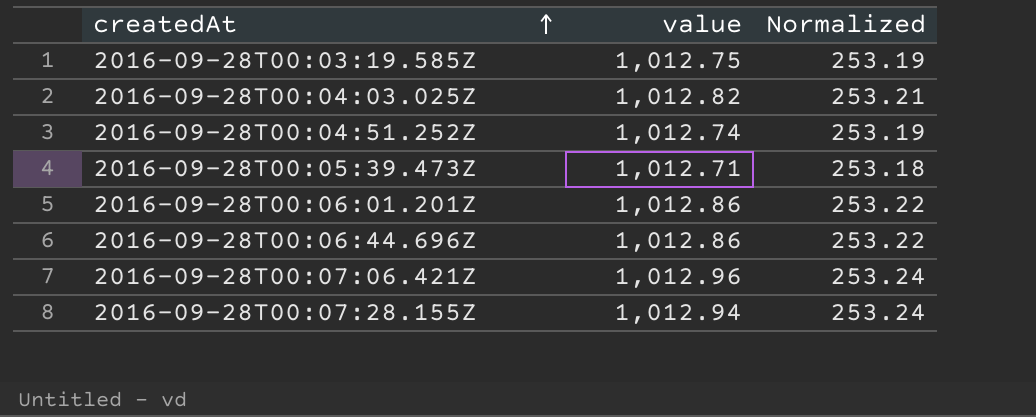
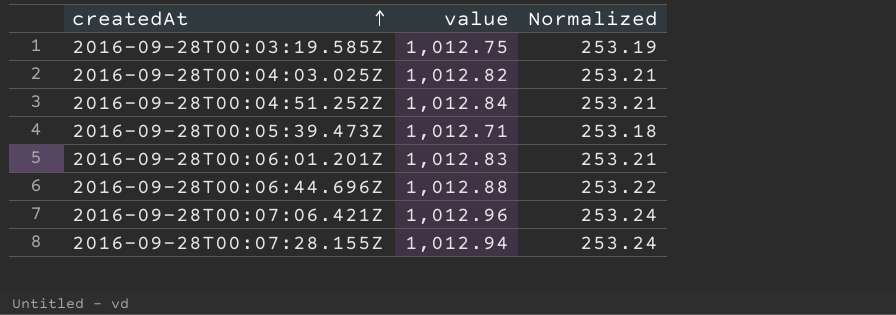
2016-09-28T00:04:51.252Z | value: 1,012.74 -> 1,012.84
2016-09-28T00:04:51.252Z | Normalized: 253.19 -> 253.21
2016-09-28T00:06:01.201Z | value: 1,012.86 -> 1,012.83
2016-09-28T00:06:01.201Z | Normalized: 253.22 -> 253.21
2016-09-28T00:06:44.696Z | value: 1,012.86 -> 1,012.88

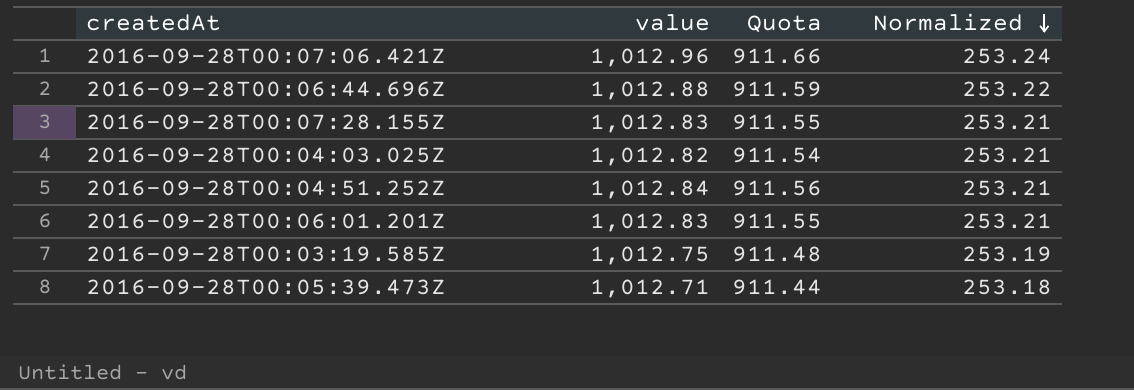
row order: createdAt ascending -> Normalized descending
column Quota | formula: none -> [value] * 0.9
2016-09-28T00:07:28.155Z | value: 1,012.94 -> 1,012.83
2016-09-28T00:07:28.155Z | Normalized: 253.24 -> 253.21

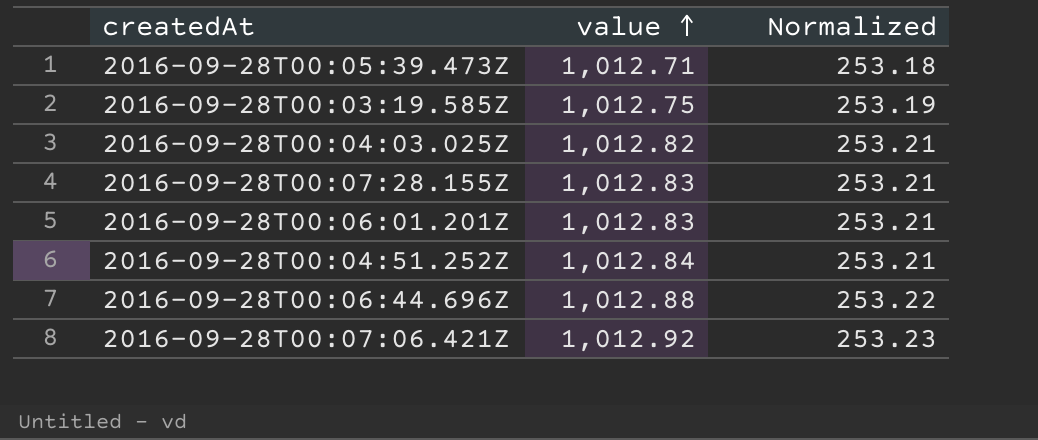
row order: Normalized descending -> value ascending
column Quota | formula: [value] * 0.9 -> none
2016-09-28T00:07:06.421Z | value: 1,012.96 -> 1,012.92
2016-09-28T00:07:06.421Z | Normalized: 253.24 -> 253.23

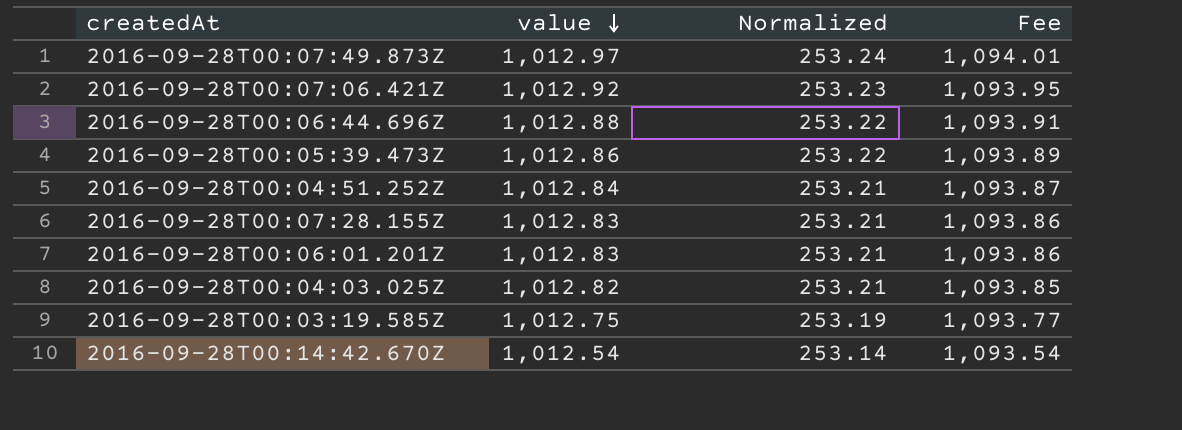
row order: value ascending -> value descending
column Fee | formula: none -> [value] * 1.08
row 2016-09-28T00:07:49.873Z: none -> 1,012.97 | 253.24 | 1,094.01
2016-09-28T00:05:39.473Z | value: 1,012.71 -> 1,012.86
2016-09-28T00:05:39.473Z | Normalized: 253.18 -> 253.22
row 2016-09-28T00:14:42.670Z: none -> 1,012.54 | 253.14 | 1,093.54

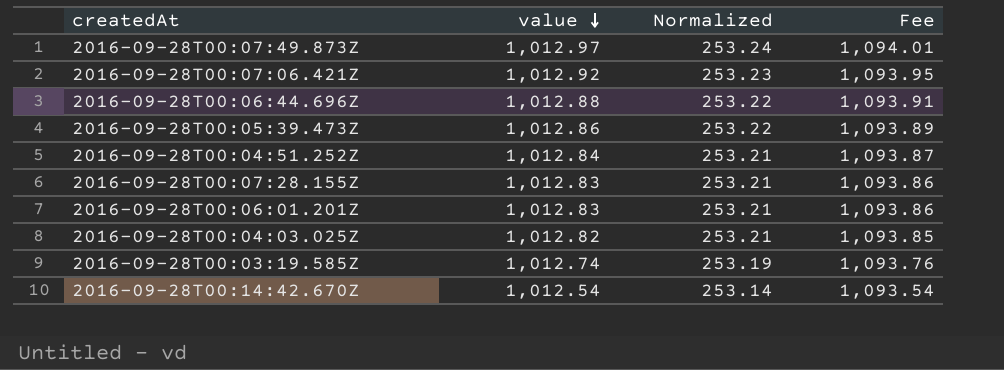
2016-09-28T00:03:19.585Z | value: 1,012.75 -> 1,012.74
2016-09-28T00:03:19.585Z | Fee: 1,093.77 -> 1,093.76

